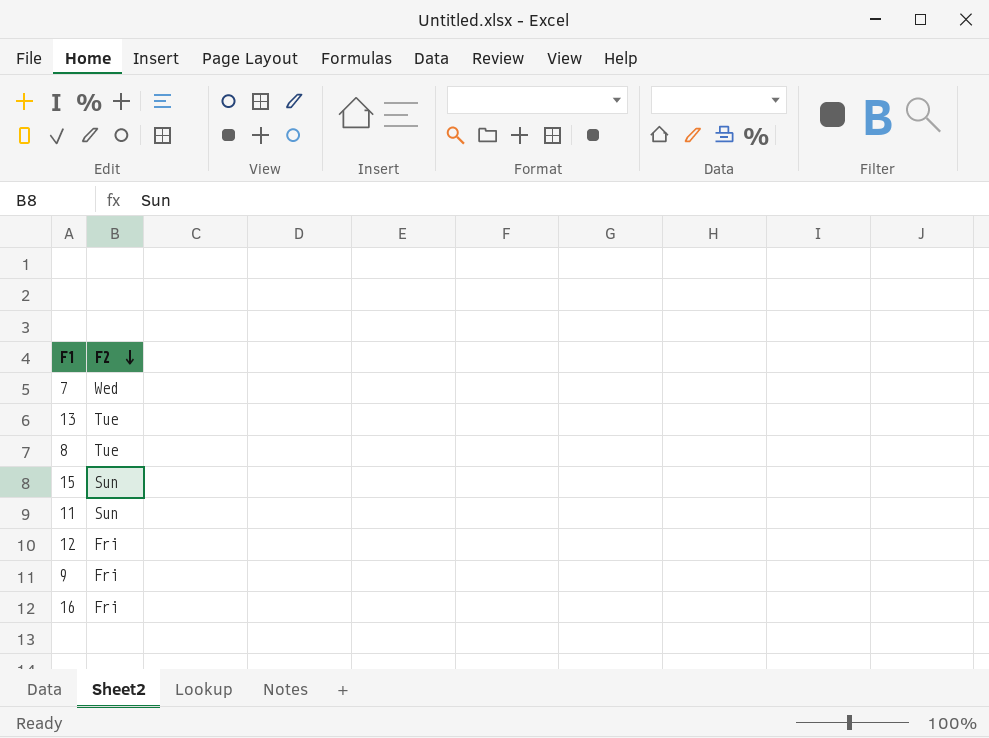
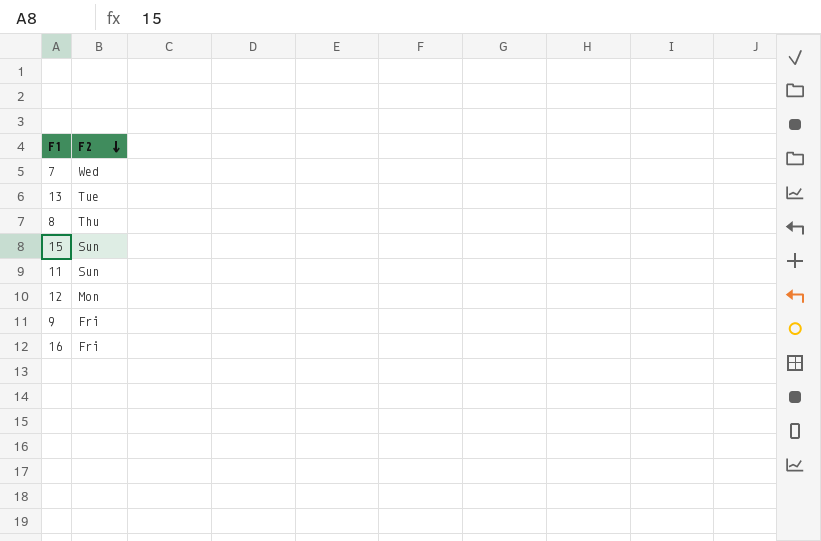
8 | F2: Tue -> Thu
12 | F2: Fri -> Mon

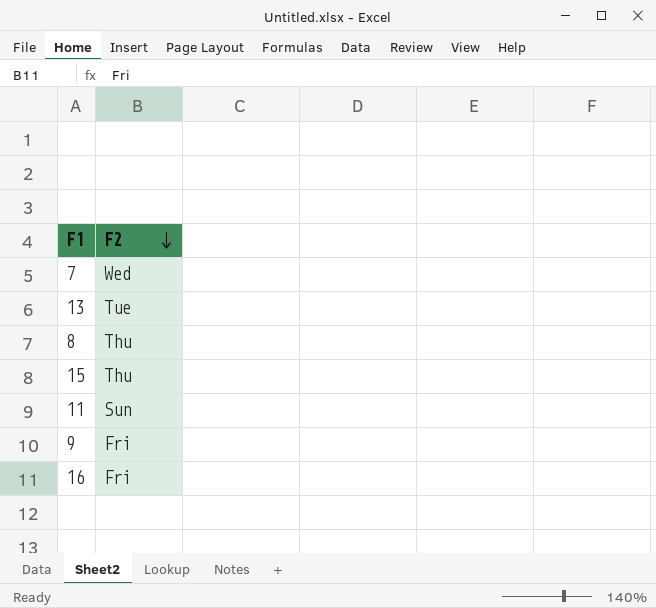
row 12: Mon -> none
15 | F2: Sun -> Thu

